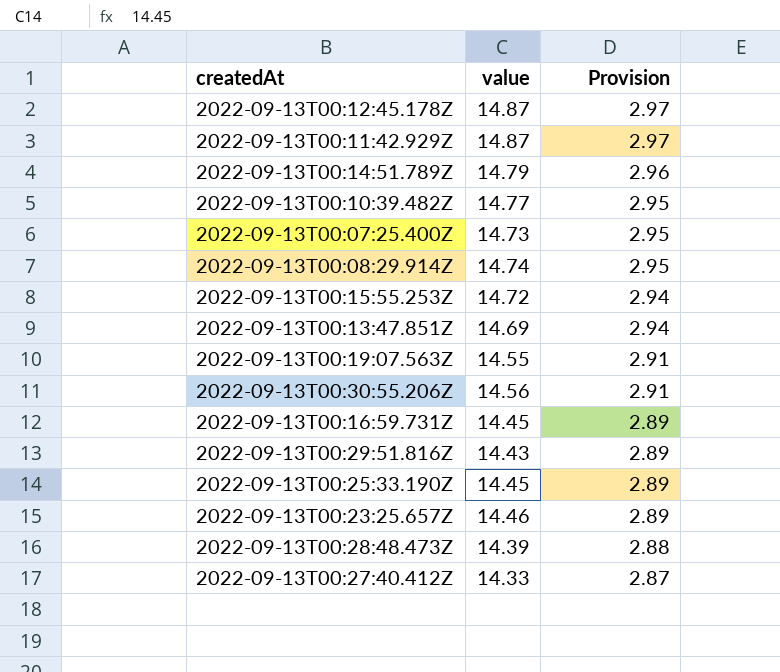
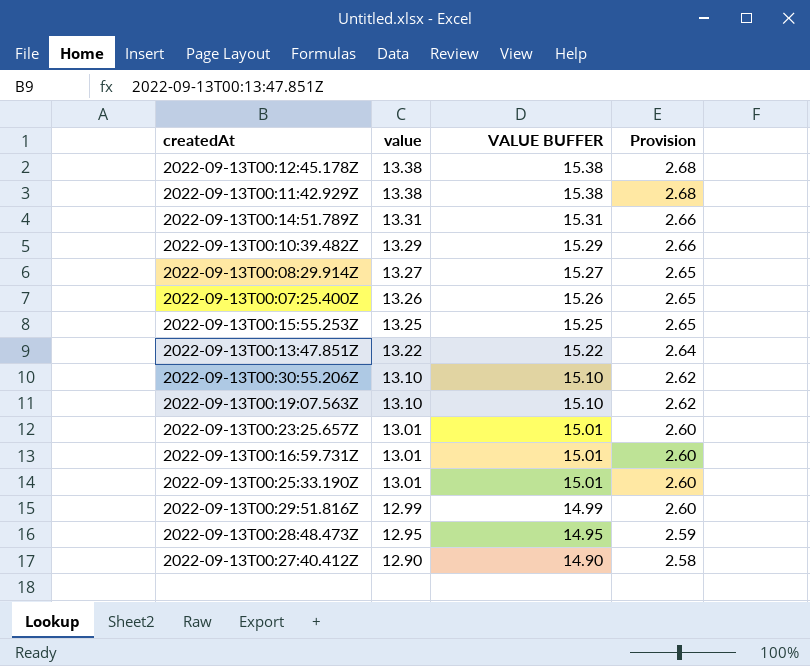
row order: Provision descending -> value descending
column VALUE BUFFER | formula: none -> [value] + 2
2022-09-13T00:12:45.178Z | value: 14.87 -> 13.38
2022-09-13T00:12:45.178Z | Provision: 2.97 -> 2.68
2022-09-13T00:11:42.929Z | value: 14.87 -> 13.38
2022-09-13T00:11:42.929Z | Provision: 2.97 -> 2.68
2022-09-13T00:14:51.789Z | value: 14.79 -> 13.31
2022-09-13T00:14:51.789Z | Provision: 2.96 -> 2.66
2022-09-13T00:10:39.482Z | value: 14.77 -> 13.29
2022-09-13T00:10:39.482Z | Provision: 2.95 -> 2.66
2022-09-13T00:08:29.914Z | value: 14.74 -> 13.27
2022-09-13T00:08:29.914Z | Provision: 2.95 -> 2.65
2022-09-13T00:07:25.400Z | value: 14.73 -> 13.26
2022-09-13T00:07:25.400Z | Provision: 2.95 -> 2.65
2022-09-13T00:15:55.253Z | value: 14.72 -> 13.25
2022-09-13T00:15:55.253Z | Provision: 2.94 -> 2.65
2022-09-13T00:13:47.851Z | value: 14.69 -> 13.22
2022-09-13T00:13:47.851Z | Provision: 2.94 -> 2.64
2022-09-13T00:30:55.206Z | value: 14.56 -> 13.10
2022-09-13T00:30:55.206Z | Provision: 2.91 -> 2.62
2022-09-13T00:19:07.563Z | value: 14.55 -> 13.10
2022-09-13T00:19:07.563Z | Provision: 2.91 -> 2.62
2022-09-13T00:23:25.657Z | value: 14.46 -> 13.01
2022-09-13T00:23:25.657Z | Provision: 2.89 -> 2.60
2022-09-13T00:16:59.731Z | value: 14.45 -> 13.01
2022-09-13T00:16:59.731Z | Provision: 2.89 -> 2.60
2022-09-13T00:25:33.190Z | value: 14.45 -> 13.01
2022-09-13T00:25:33.190Z | Provision: 2.89 -> 2.60
2022-09-13T00:29:51.816Z | value: 14.43 -> 12.99
2022-09-13T00:29:51.816Z | Provision: 2.89 -> 2.60
2022-09-13T00:28:48.473Z | value: 14.39 -> 12.95
2022-09-13T00:28:48.473Z | Provision: 2.88 -> 2.59
2022-09-13T00:27:40.412Z | value: 14.33 -> 12.90
2022-09-13T00:27:40.412Z | Provision: 2.87 -> 2.58

